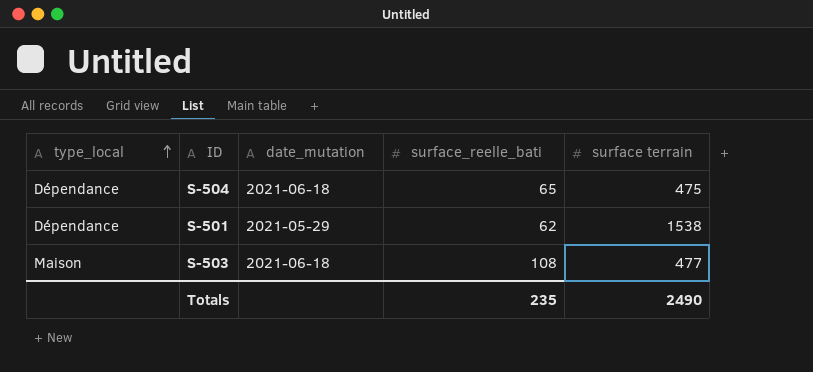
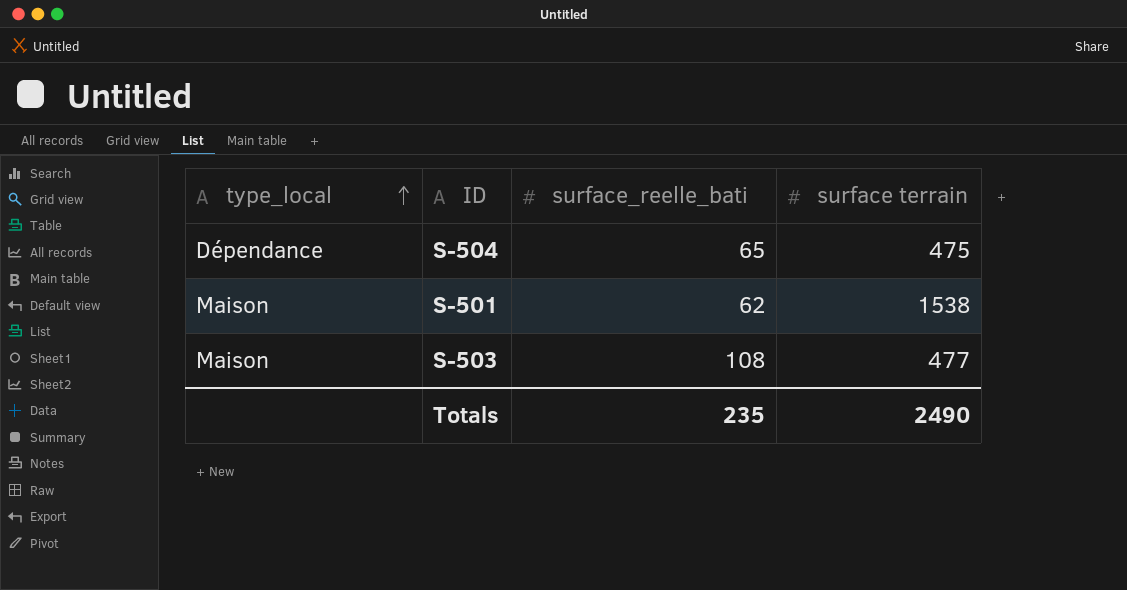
column date_mutation | position: 3 -> none
S-501 | type_local: Dépendance -> Maison

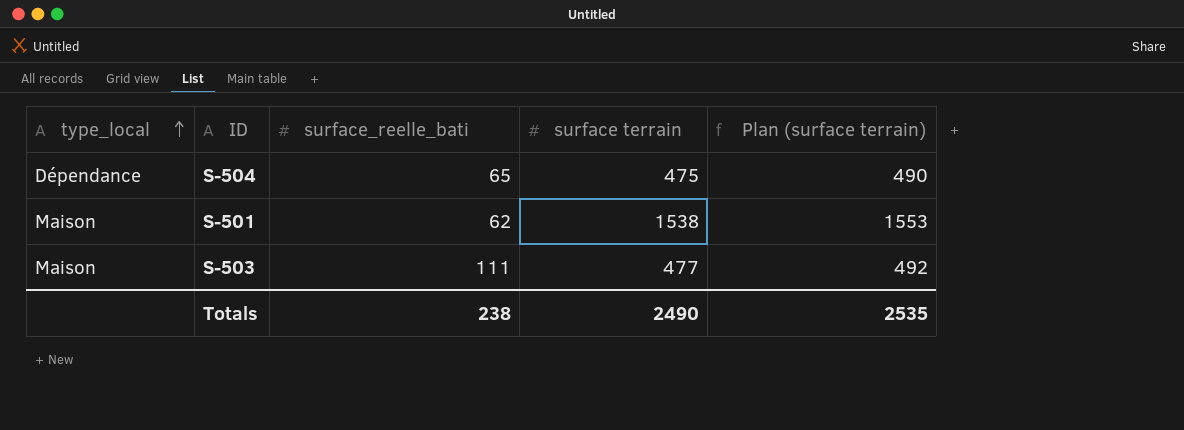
column Plan (surface terrain) | formula: none -> [surface terrain] + 15
S-503 | surface_reelle_bati: 108 -> 111
Totals | surface_reelle_bati: 235 -> 238

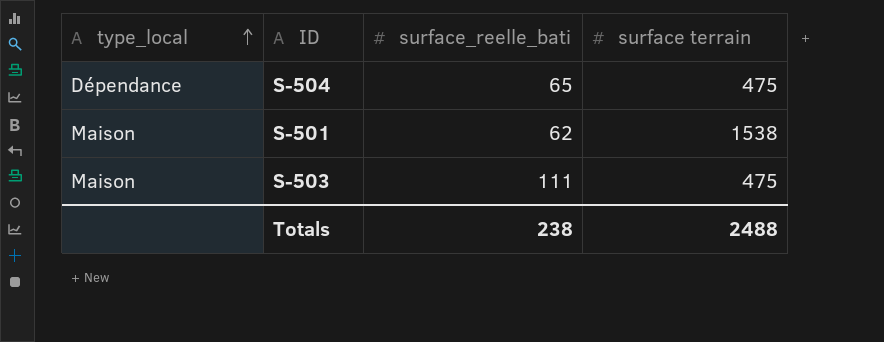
column Plan (surface terrain) | formula: [surface terrain] + 15 -> none
S-503 | surface terrain: 477 -> 475
Totals | surface terrain: 2490 -> 2488

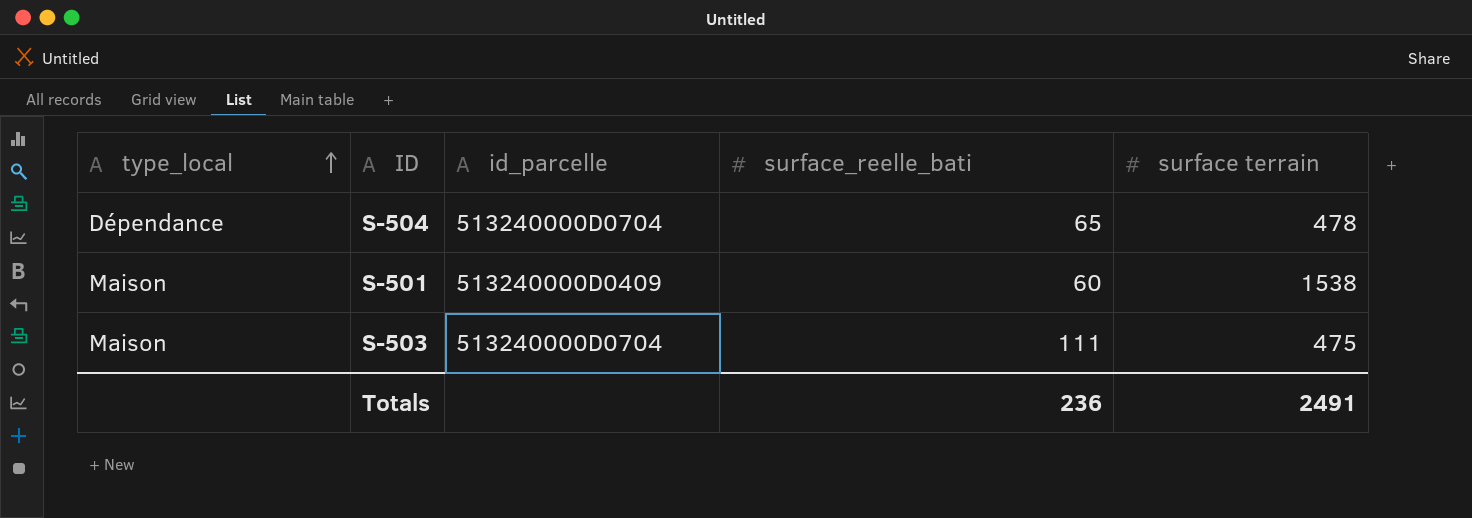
column id_parcelle | position: none -> 3
S-504 | surface terrain: 475 -> 478
S-501 | surface_reelle_bati: 62 -> 60
Totals | surface_reelle_bati: 238 -> 236
Totals | surface terrain: 2488 -> 2491

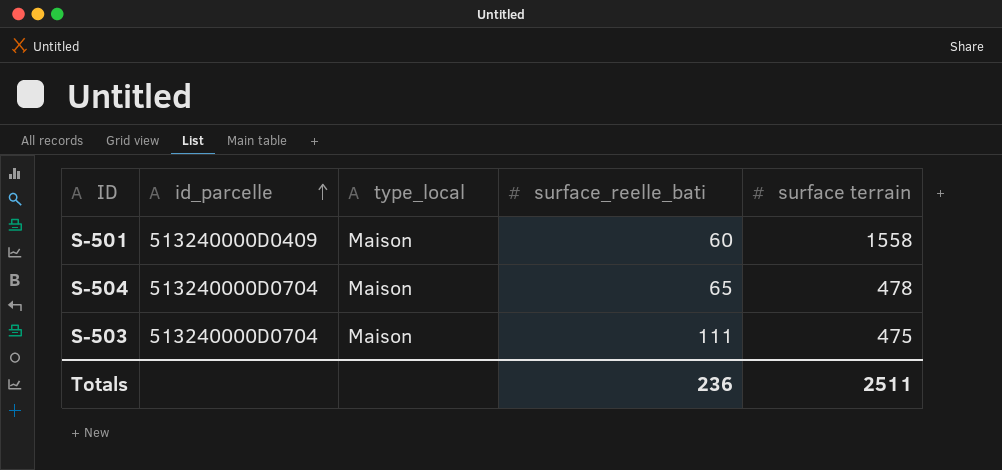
row order: type_local ascending -> id_parcelle ascending
column type_local | position: 1 -> 3
S-501 | surface terrain: 1538 -> 1558
S-504 | type_local: Dépendance -> Maison
Totals | surface terrain: 2491 -> 2511

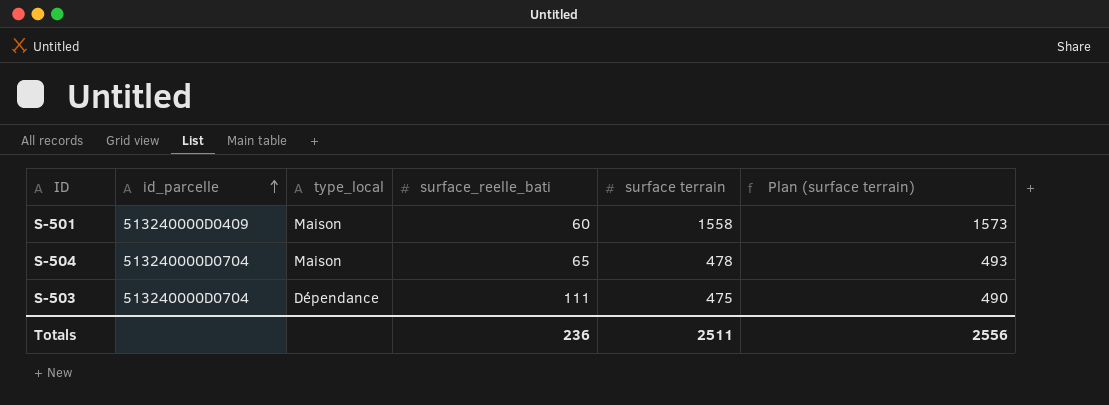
column Plan (surface terrain) | formula: none -> [surface terrain] + 15
S-503 | type_local: Maison -> Dépendance

